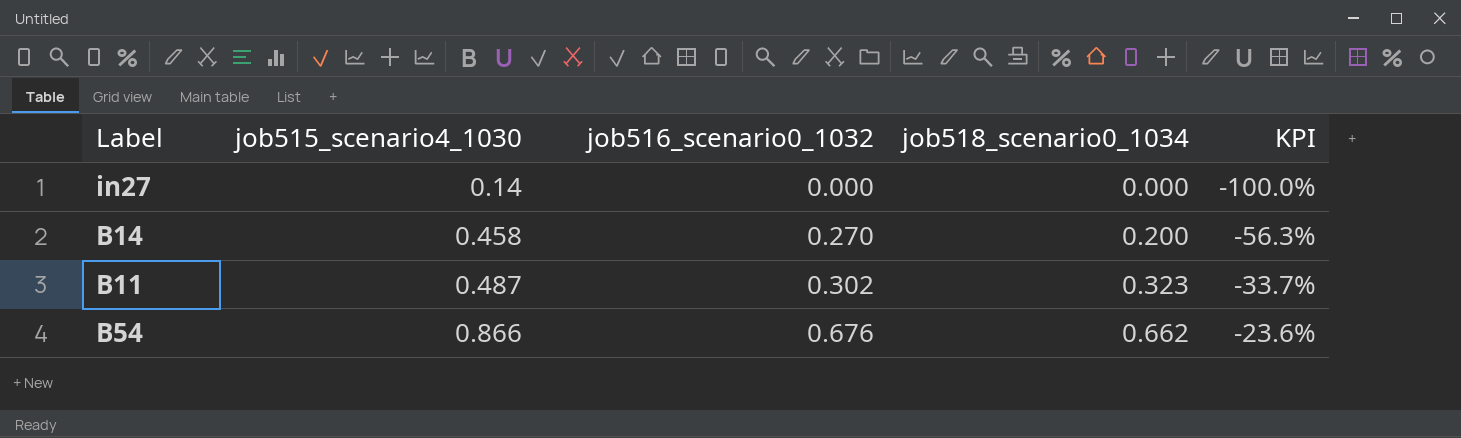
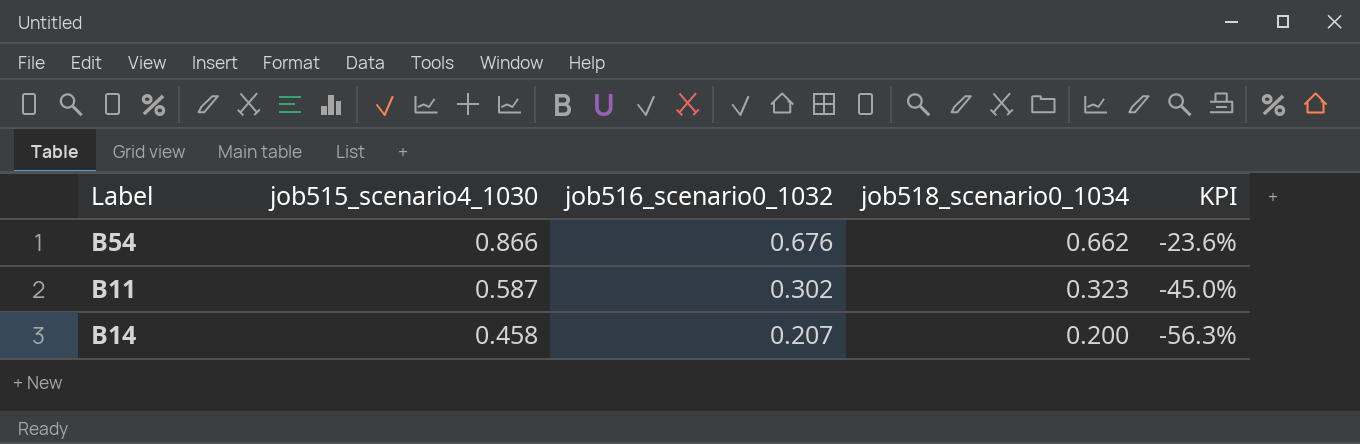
row order: job515_scenario4_1030 ascending -> job515_scenario4_1030 descending
row in27: 0.14 | 0.000 | 0.000 | -100.0% -> none
B11 | job515_scenario4_1030: 0.487 -> 0.587
B11 | KPI: -33.7% -> -45.0%
B14 | job516_scenario0_1032: 0.270 -> 0.207

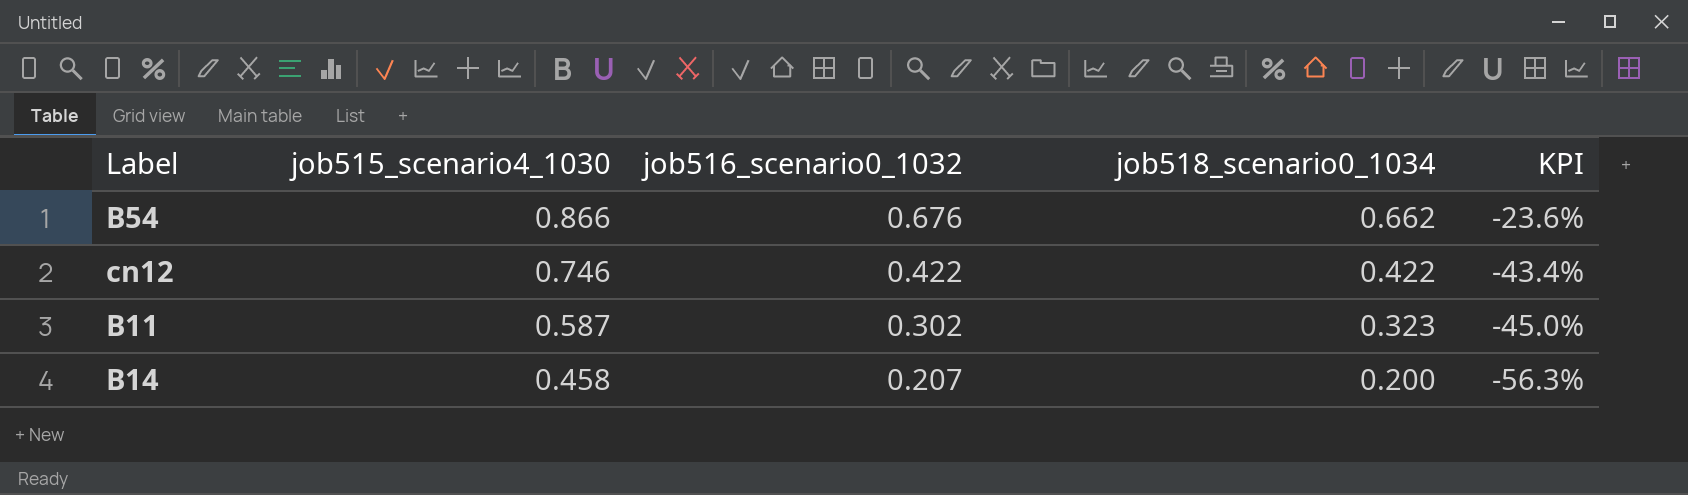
row cn12: none -> 0.746 | 0.422 | 0.422 | -43.4%

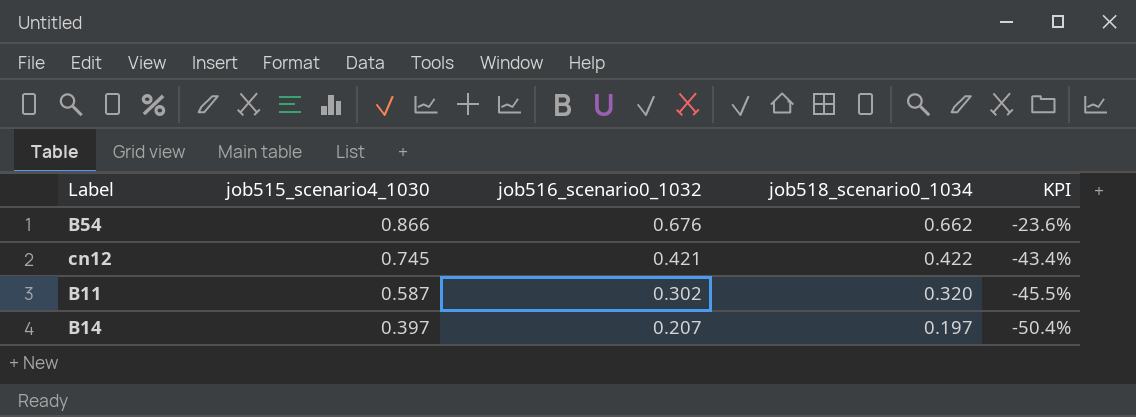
cn12 | job515_scenario4_1030: 0.746 -> 0.745
cn12 | job516_scenario0_1032: 0.422 -> 0.421
B11 | job518_scenario0_1034: 0.323 -> 0.320
B11 | KPI: -45.0% -> -45.5%
B14 | job515_scenario4_1030: 0.458 -> 0.397
B14 | job518_scenario0_1034: 0.200 -> 0.197
B14 | KPI: -56.3% -> -50.4%

